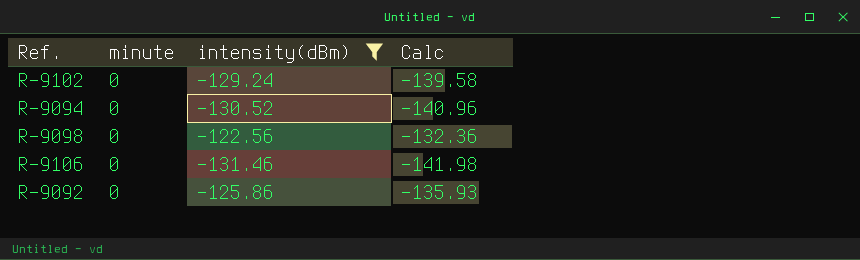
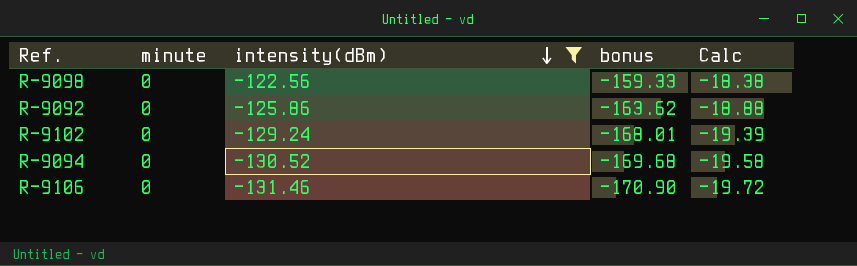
row order: none -> intensity(dBm) descending
column bonus | formula: none -> [intensity(dBm)] * 1.3
column Calc | formula: [intensity(dBm)] * 1.08 -> [intensity(dBm)] * 0.15

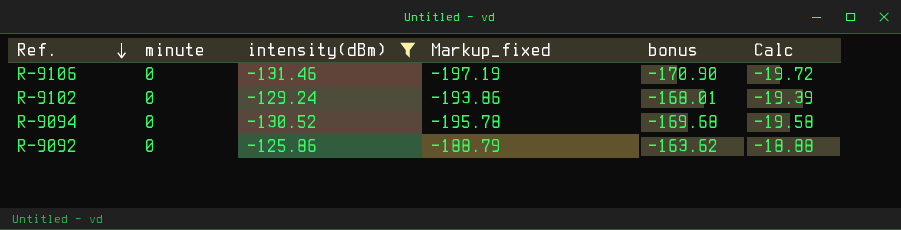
row order: intensity(dBm) descending -> Ref. descending
column Markup_fixed | formula: none -> [intensity(dBm)] * 1.5
row R-9098: 0 | -122.56 | -159.33 | -18.38 -> none

